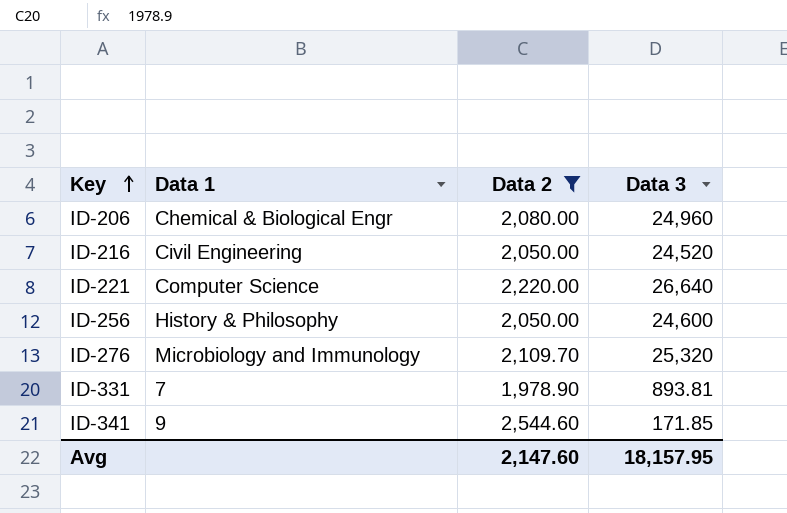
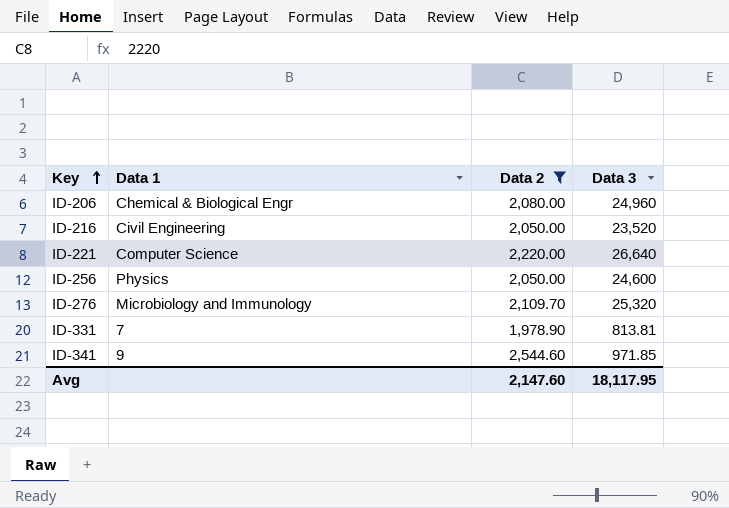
ID-216 | Data 3: 24,520 -> 23,520
ID-256 | Data 1: History & Philosophy -> Physics
ID-331 | Data 3: 893.81 -> 813.81
ID-341 | Data 3: 171.85 -> 971.85
Avg | Data 3: 18,157.95 -> 18,117.95

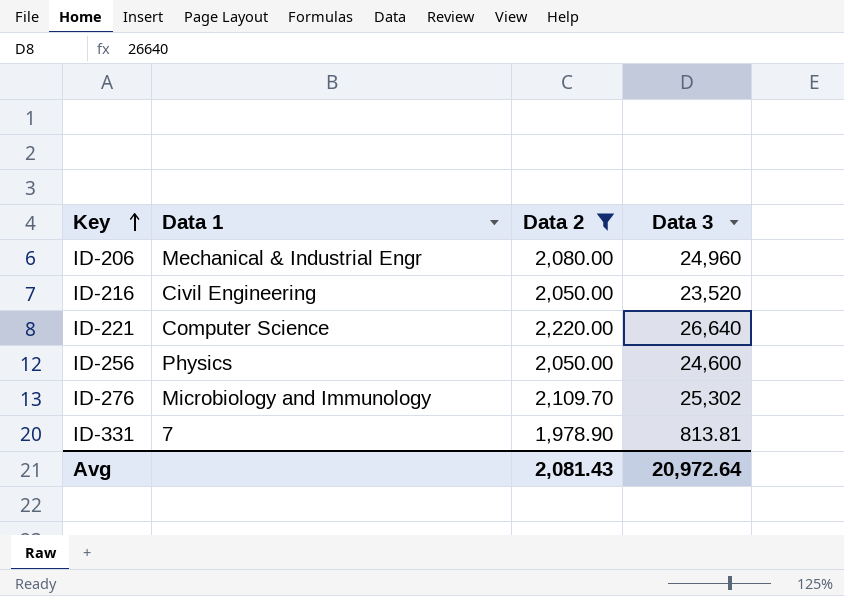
row ID-341: 9 | 2,544.60 | 971.85 -> none
ID-206 | Data 1: Chemical & Biological Engr -> Mechanical & Industrial Engr
ID-276 | Data 3: 25,320 -> 25,302
Avg | Data 2: 2,147.60 -> 2,081.43
Avg | Data 3: 18,117.95 -> 20,972.64

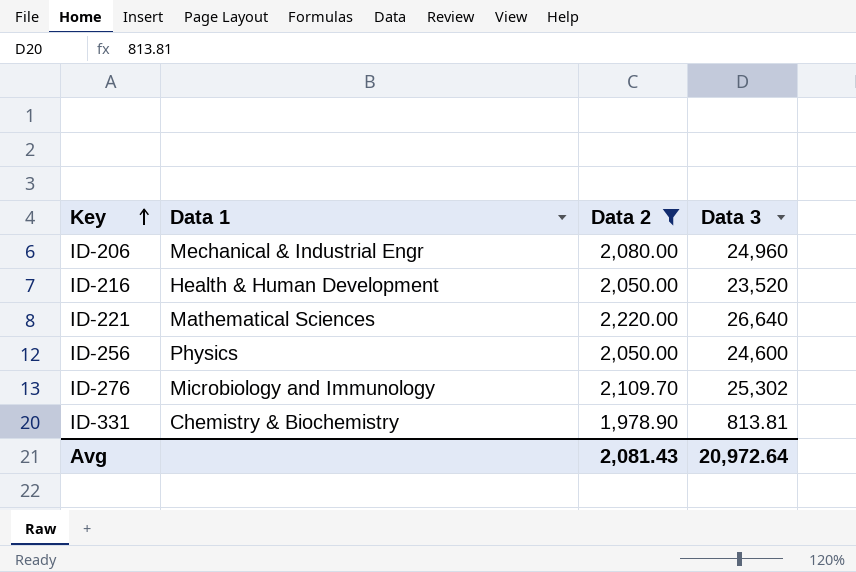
ID-216 | Data 1: Civil Engineering -> Health & Human Development
ID-221 | Data 1: Computer Science -> Mathematical Sciences
ID-331 | Data 1: 7 -> Chemistry & Biochemistry

